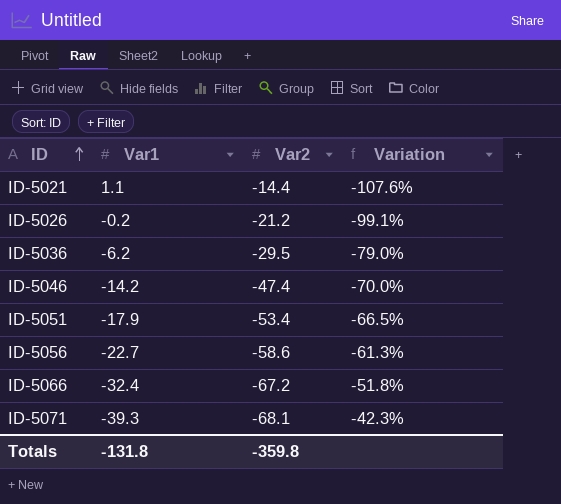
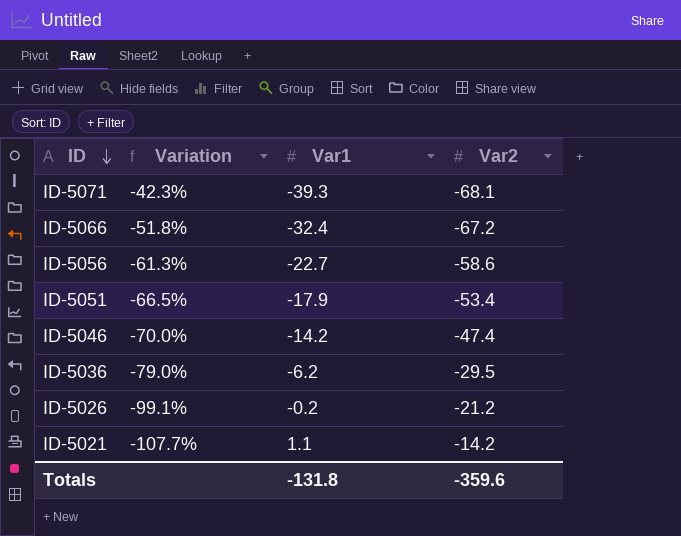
row order: ID ascending -> ID descending
column Variation | position: 4 -> 2
ID-5021 | Variation: -107.6% -> -107.7%
ID-5021 | Var2: -14.4 -> -14.2
Totals | Var2: -359.8 -> -359.6

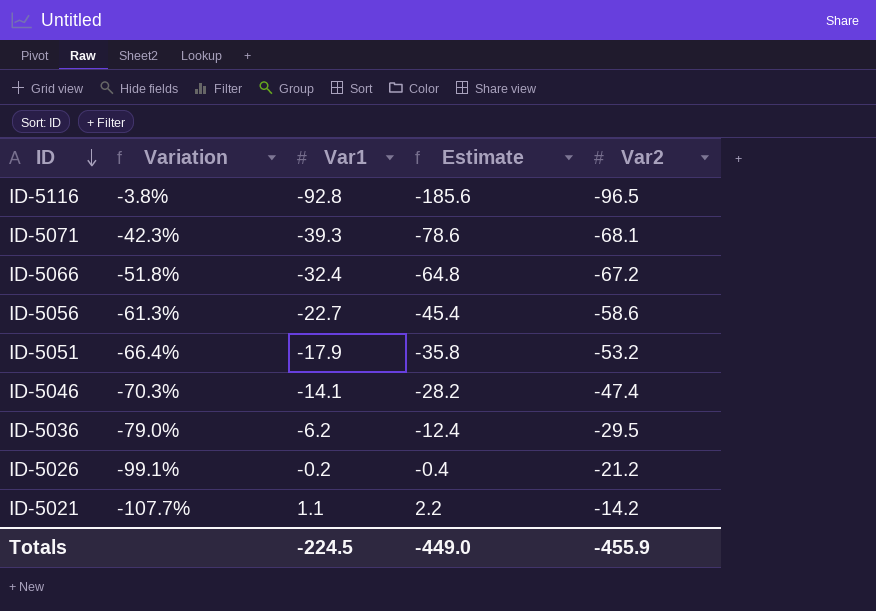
column Estimate | formula: none -> [Var1] * 2
row ID-5116: none -> -3.8% | -92.8 | -185.6 | -96.5
ID-5051 | Variation: -66.5% -> -66.4%
ID-5051 | Var2: -53.4 -> -53.2
ID-5046 | Variation: -70.0% -> -70.3%
ID-5046 | Var1: -14.2 -> -14.1
Totals | Var1: -131.8 -> -224.5
Totals | Var2: -359.6 -> -455.9

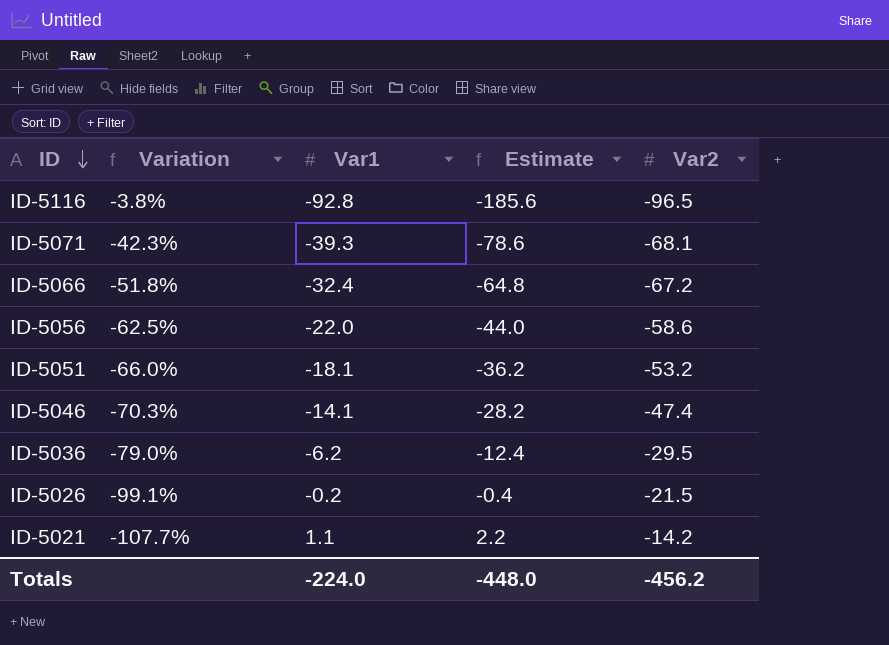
ID-5056 | Variation: -61.3% -> -62.5%
ID-5056 | Var1: -22.7 -> -22.0
ID-5056 | Estimate: -45.4 -> -44.0
ID-5051 | Variation: -66.4% -> -66.0%
ID-5051 | Var1: -17.9 -> -18.1
ID-5051 | Estimate: -35.8 -> -36.2
ID-5026 | Var2: -21.2 -> -21.5
Totals | Var1: -224.5 -> -224.0
Totals | Estimate: -449.0 -> -448.0
Totals | Var2: -455.9 -> -456.2

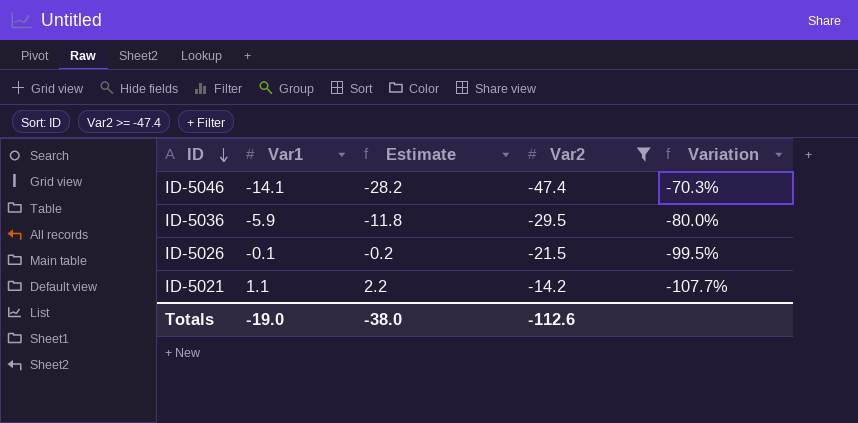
filter: none -> Var2 >= -47.4
column Variation | position: 2 -> 5
ID-5036 | Var1: -6.2 -> -5.9
ID-5036 | Estimate: -12.4 -> -11.8
ID-5036 | Variation: -79.0% -> -80.0%
ID-5026 | Var1: -0.2 -> -0.1
ID-5026 | Estimate: -0.4 -> -0.2
ID-5026 | Variation: -99.1% -> -99.5%
Totals | Var1: -224.0 -> -19.0
Totals | Estimate: -448.0 -> -38.0
Totals | Var2: -456.2 -> -112.6

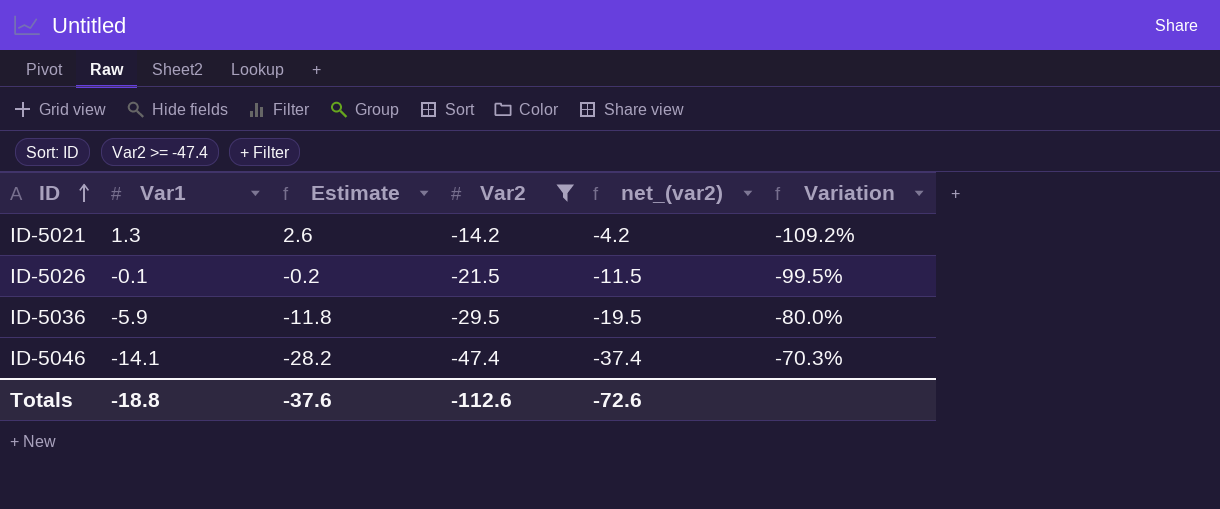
row order: ID descending -> ID ascending
column net_(var2) | formula: none -> [Var2] + 10
ID-5021 | Var1: 1.1 -> 1.3
ID-5021 | Estimate: 2.2 -> 2.6
ID-5021 | Variation: -107.7% -> -109.2%
Totals | Var1: -19.0 -> -18.8
Totals | Estimate: -38.0 -> -37.6

